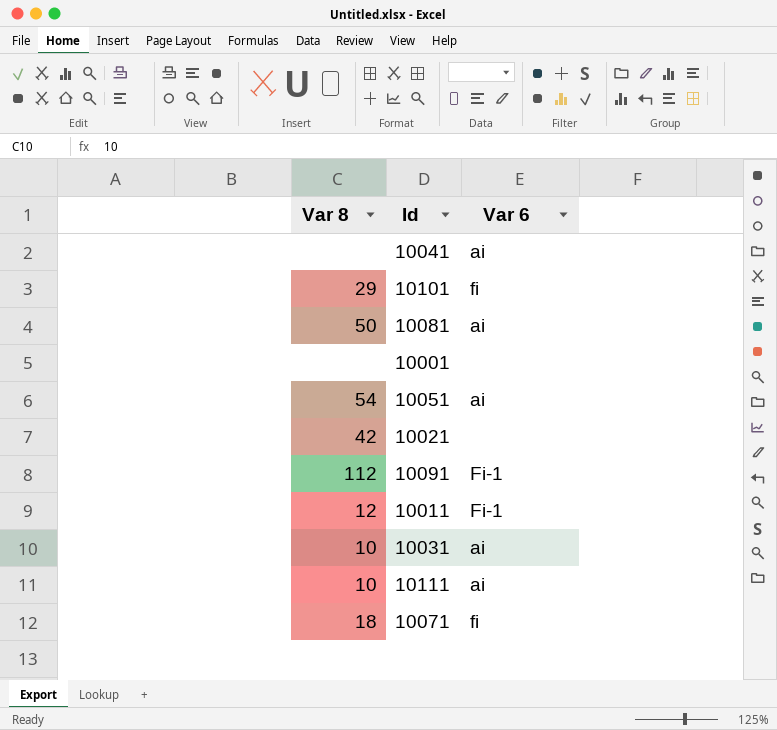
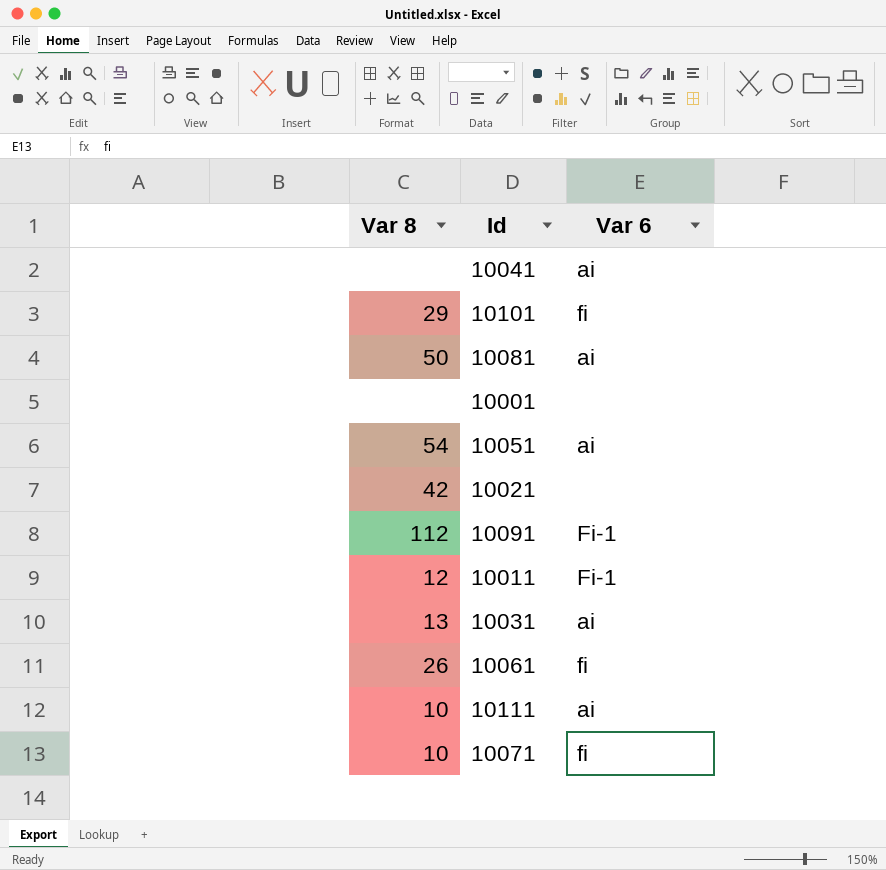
10031 | Var 8: 10 -> 13
row 10061: none -> 26 | fi
10071 | Var 8: 18 -> 10

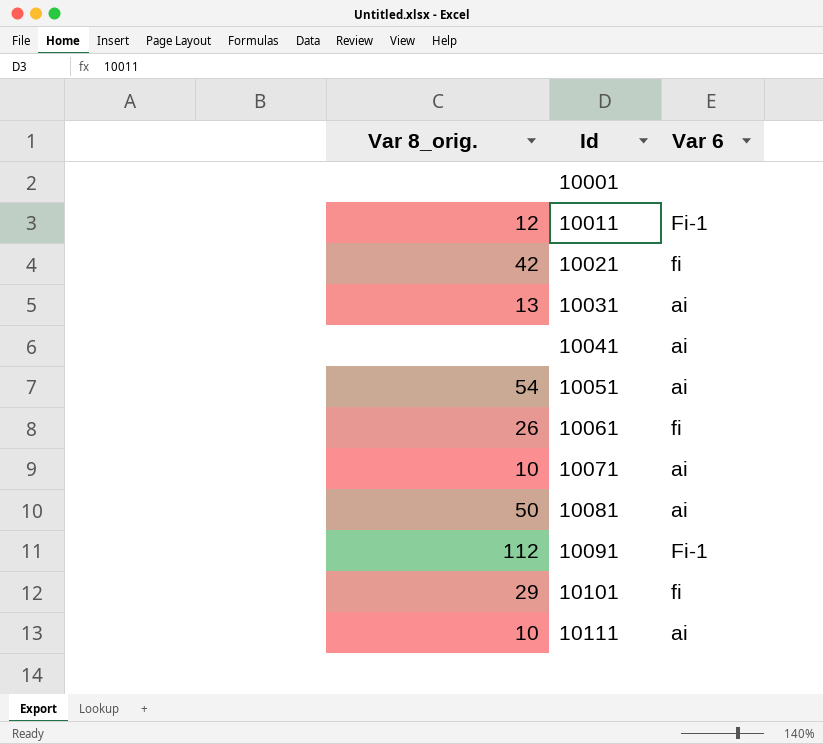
row order: none -> Id ascending
column name: Var 8 -> Var 8_orig.
10021 | Var 6: none -> fi
10071 | Var 6: fi -> ai

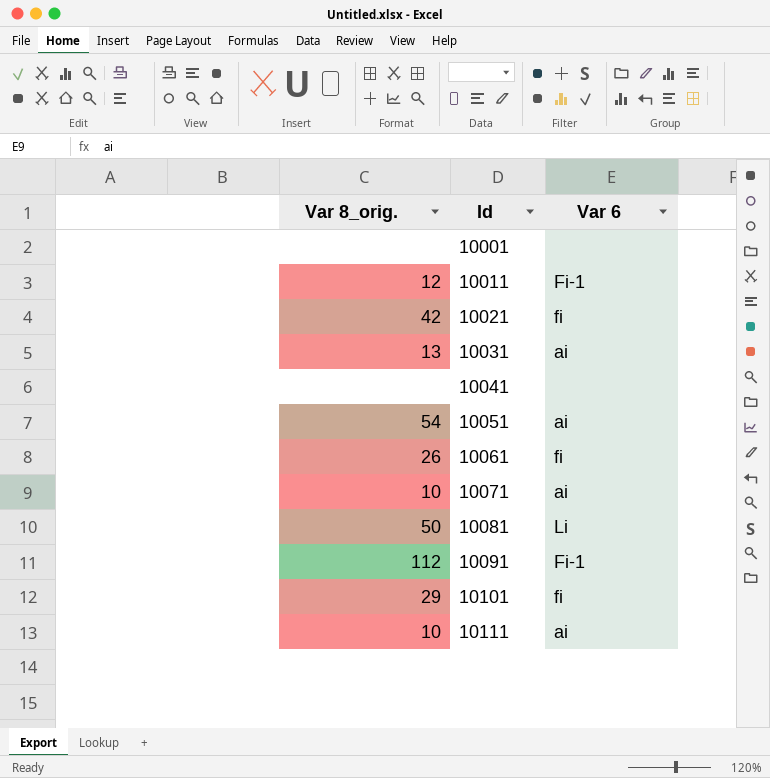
10041 | Var 6: ai -> none
10081 | Var 6: ai -> Li

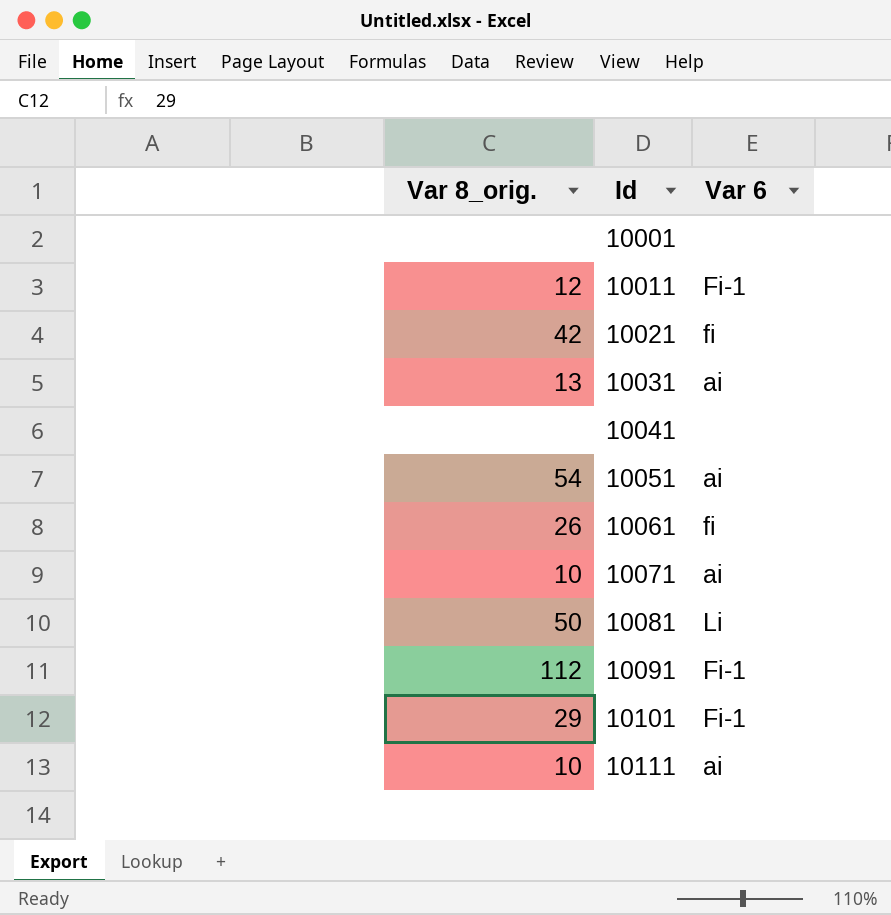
10101 | Var 6: fi -> Fi-1

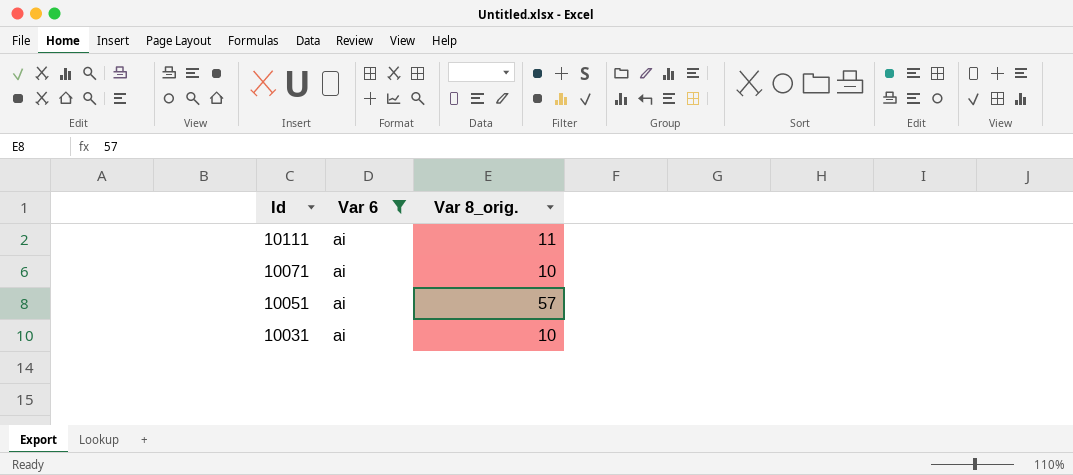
filter: none -> Var 6 = ai
row order: Id ascending -> Id descending
column Var 8_orig. | position: 1 -> 3
10111 | Var 8_orig.: 10 -> 11
10051 | Var 8_orig.: 54 -> 57
10031 | Var 8_orig.: 13 -> 10

